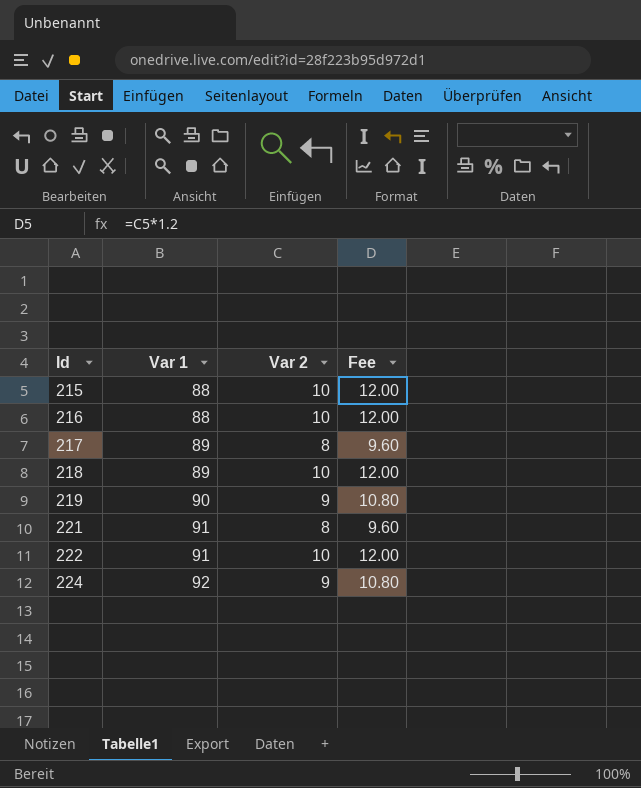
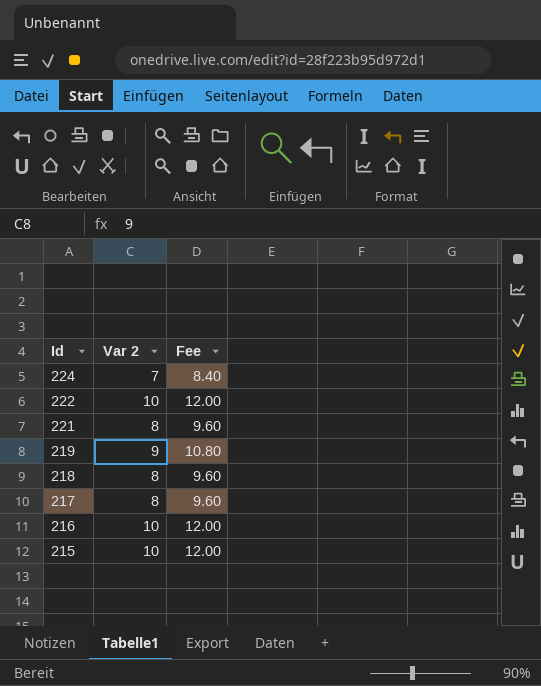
row order: Id ascending -> Id descending
column Var 1 | position: 2 -> none
224 | Var 2: 9 -> 7
224 | Fee: 10.80 -> 8.40
218 | Var 2: 10 -> 8
218 | Fee: 12.00 -> 9.60

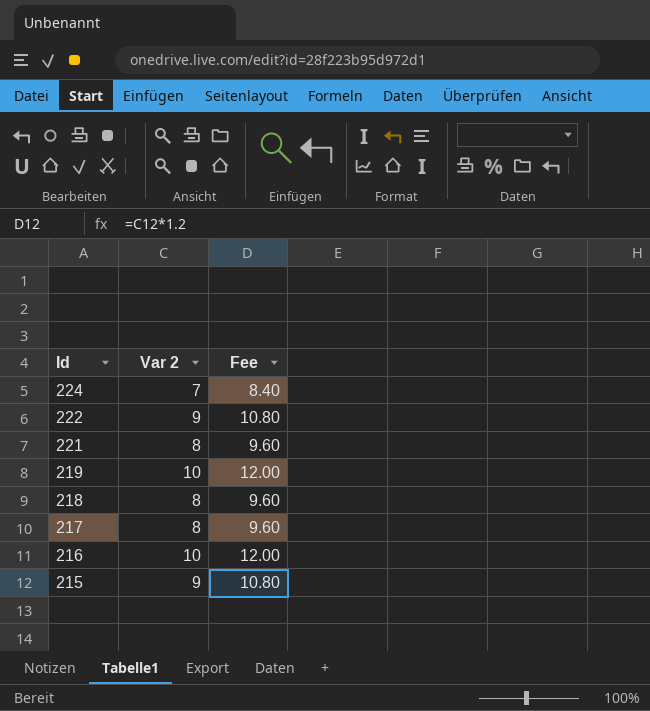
222 | Var 2: 10 -> 9
222 | Fee: 12.00 -> 10.80
219 | Var 2: 9 -> 10
219 | Fee: 10.80 -> 12.00
215 | Var 2: 10 -> 9
215 | Fee: 12.00 -> 10.80

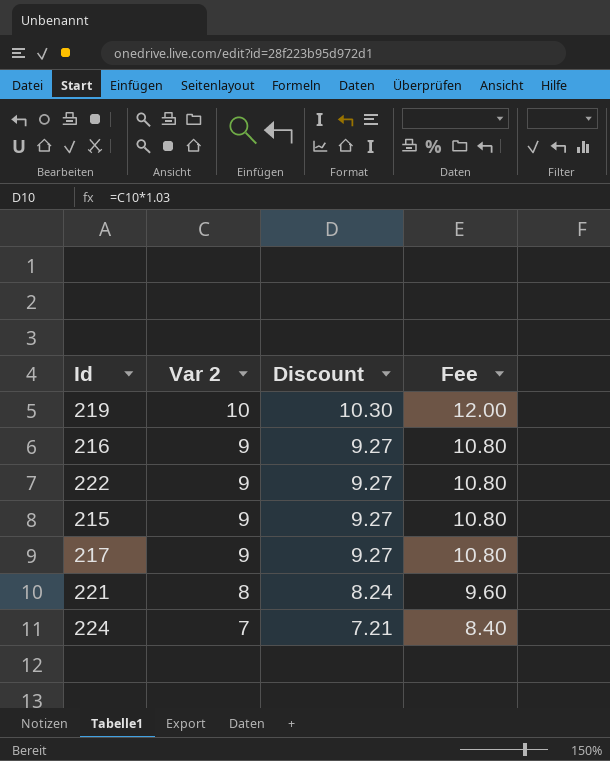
row order: Id descending -> Var 2 descending
column Discount | formula: none -> [Var 2] * 1.03
row 218: 8 | 9.60 -> none
216 | Var 2: 10 -> 9
216 | Fee: 12.00 -> 10.80
217 | Var 2: 8 -> 9
217 | Fee: 9.60 -> 10.80

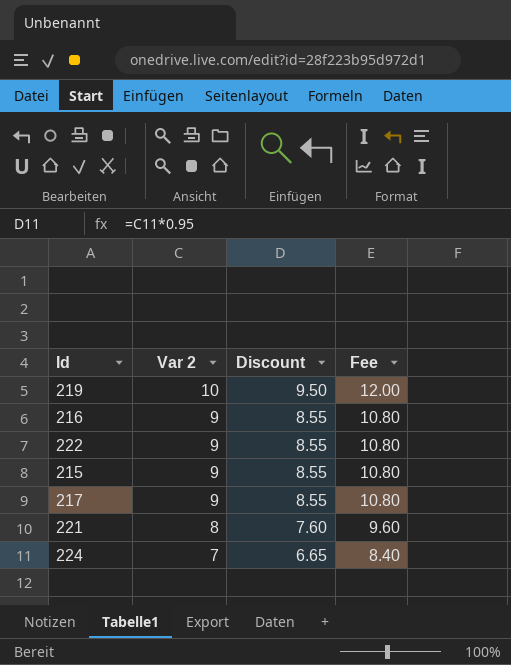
column Discount | formula: [Var 2] * 1.03 -> [Var 2] * 0.95

